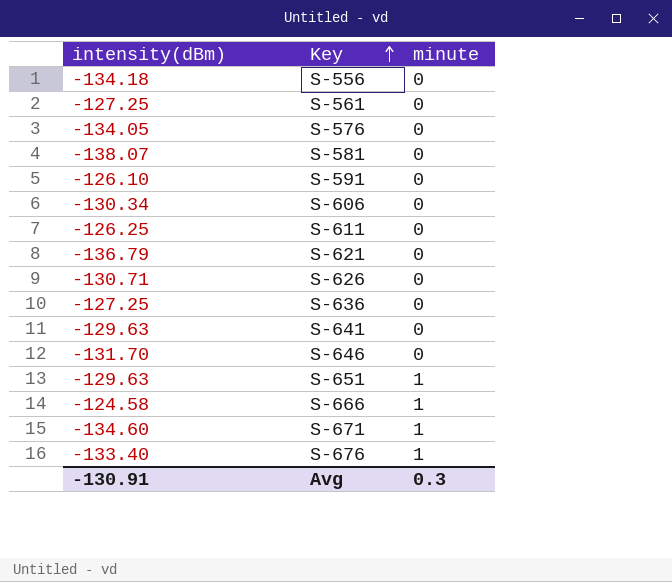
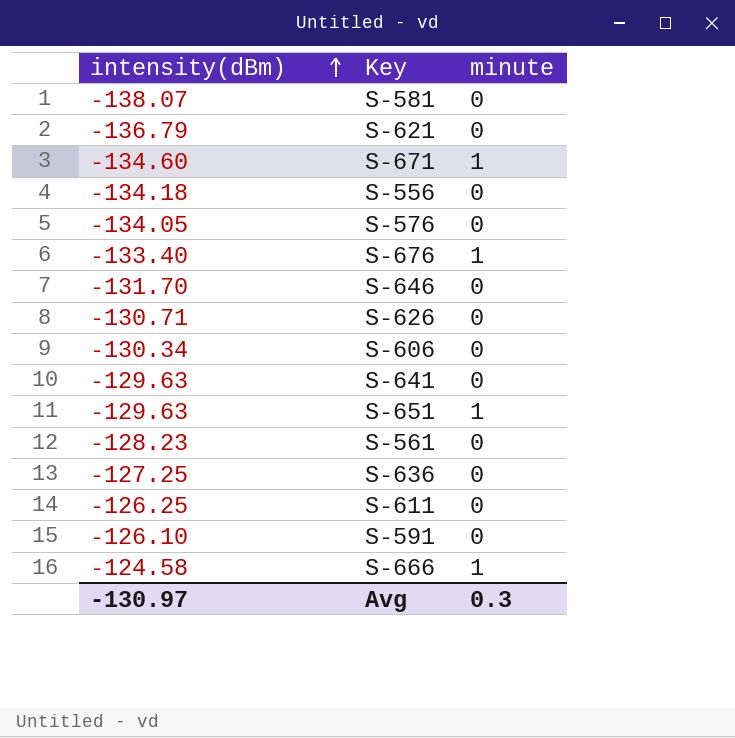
row order: Key ascending -> intensity(dBm) ascending
S-561 | intensity(dBm): -127.25 -> -128.23
Avg | intensity(dBm): -130.91 -> -130.97

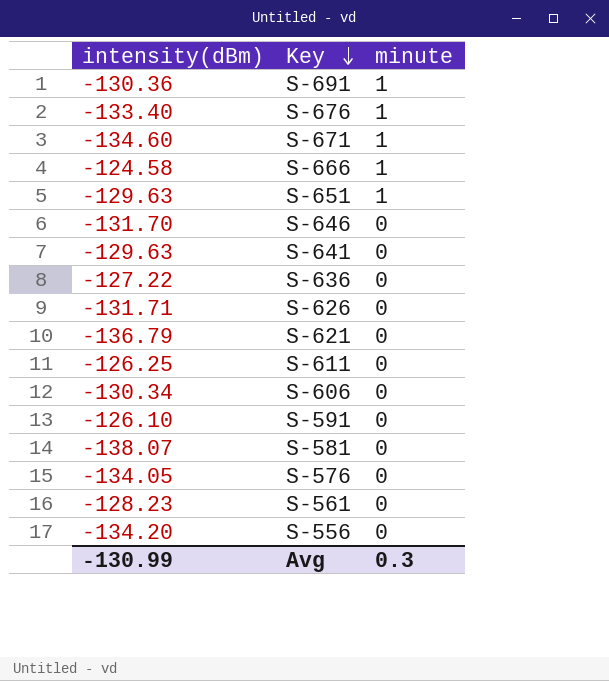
row order: intensity(dBm) ascending -> Key descending
row S-691: none -> -130.36 | 1
S-636 | intensity(dBm): -127.25 -> -127.22
S-626 | intensity(dBm): -130.71 -> -131.71
S-556 | intensity(dBm): -134.18 -> -134.20
Avg | intensity(dBm): -130.97 -> -130.99

